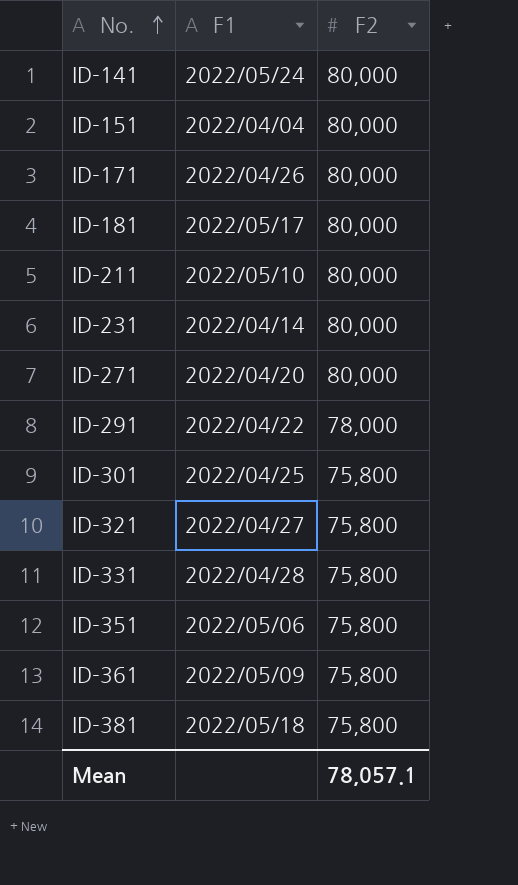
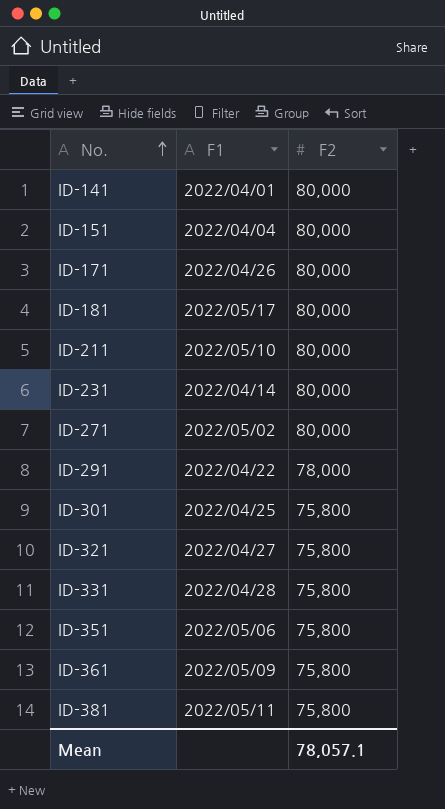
ID-141 | F1: 2022/05/24 -> 2022/04/01
ID-271 | F1: 2022/04/20 -> 2022/05/02
ID-381 | F1: 2022/05/18 -> 2022/05/11

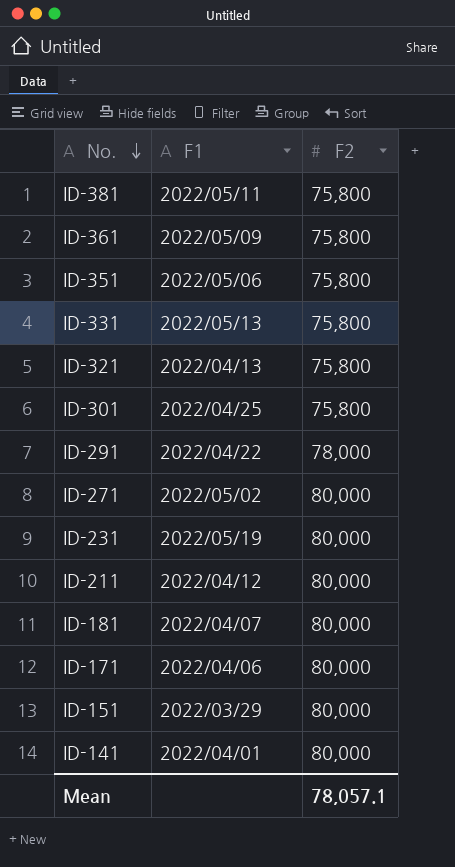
row order: No. ascending -> No. descending
ID-331 | F1: 2022/04/28 -> 2022/05/13
ID-321 | F1: 2022/04/27 -> 2022/04/13
ID-231 | F1: 2022/04/14 -> 2022/05/19
ID-211 | F1: 2022/05/10 -> 2022/04/12
ID-181 | F1: 2022/05/17 -> 2022/04/07
ID-171 | F1: 2022/04/26 -> 2022/04/06
ID-151 | F1: 2022/04/04 -> 2022/03/29

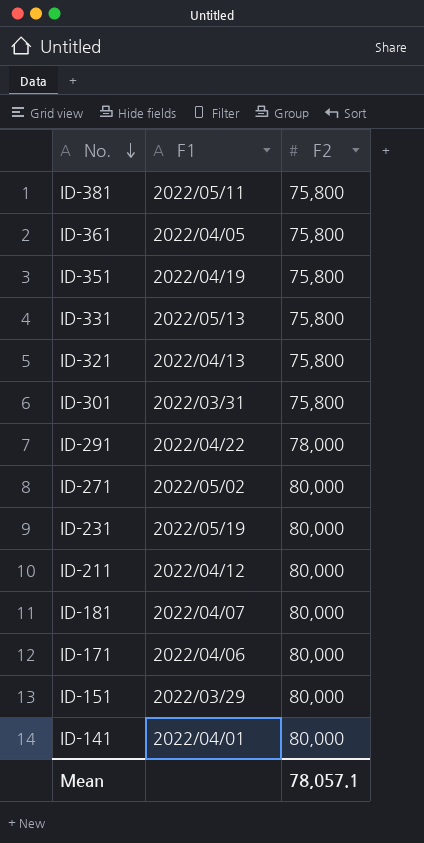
ID-361 | F1: 2022/05/09 -> 2022/04/05
ID-351 | F1: 2022/05/06 -> 2022/04/19
ID-301 | F1: 2022/04/25 -> 2022/03/31

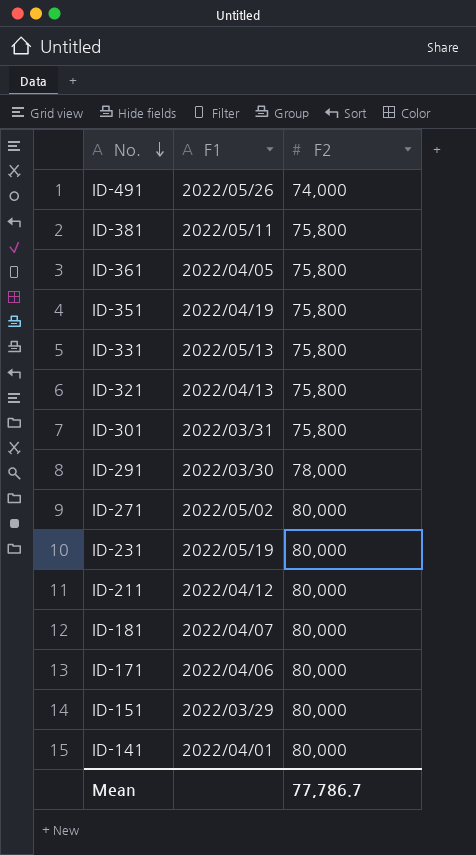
row ID-491: none -> 2022/05/26 | 74,000
ID-291 | F1: 2022/04/22 -> 2022/03/30
Mean | F2: 78,057.1 -> 77,786.7

